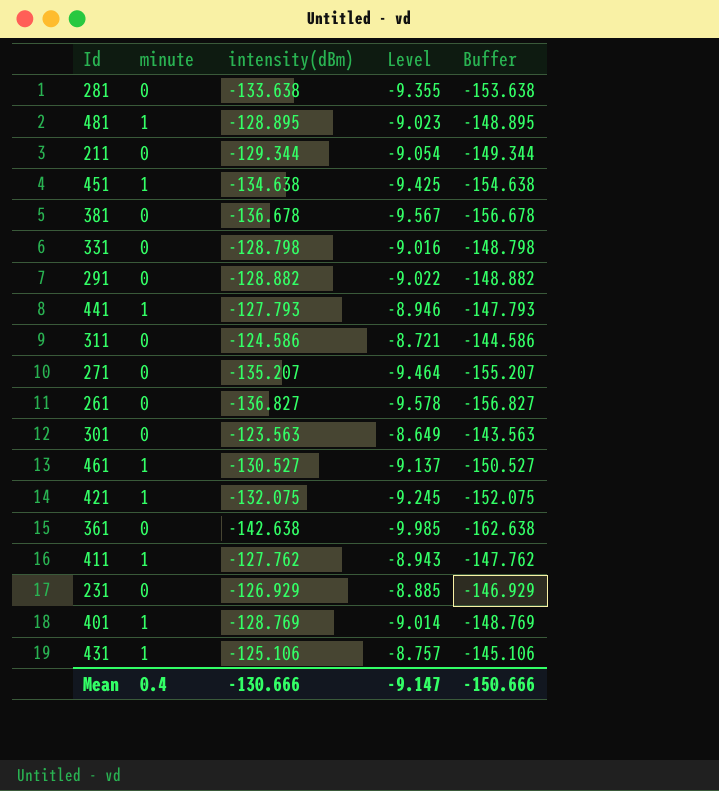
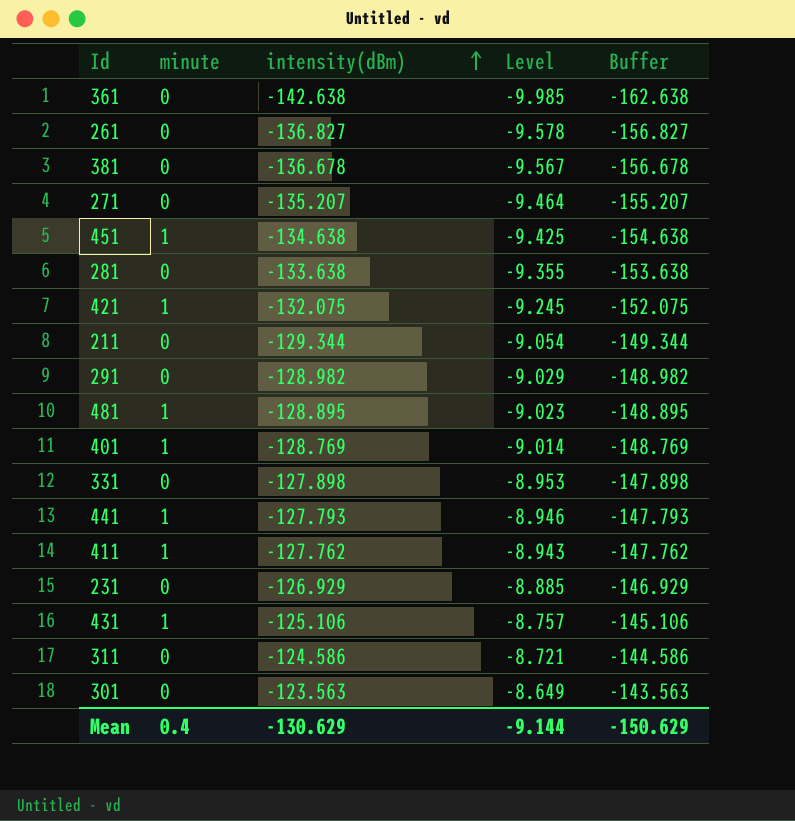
row order: none -> intensity(dBm) ascending
row 461: 1 | -130.527 | -9.137 | -150.527 -> none
291 | intensity(dBm): -128.882 -> -128.982
291 | Level: -9.022 -> -9.029
291 | Buffer: -148.882 -> -148.982
331 | intensity(dBm): -128.798 -> -127.898
331 | Level: -9.016 -> -8.953
331 | Buffer: -148.798 -> -147.898
Mean | intensity(dBm): -130.666 -> -130.629
Mean | Level: -9.147 -> -9.144
Mean | Buffer: -150.666 -> -150.629

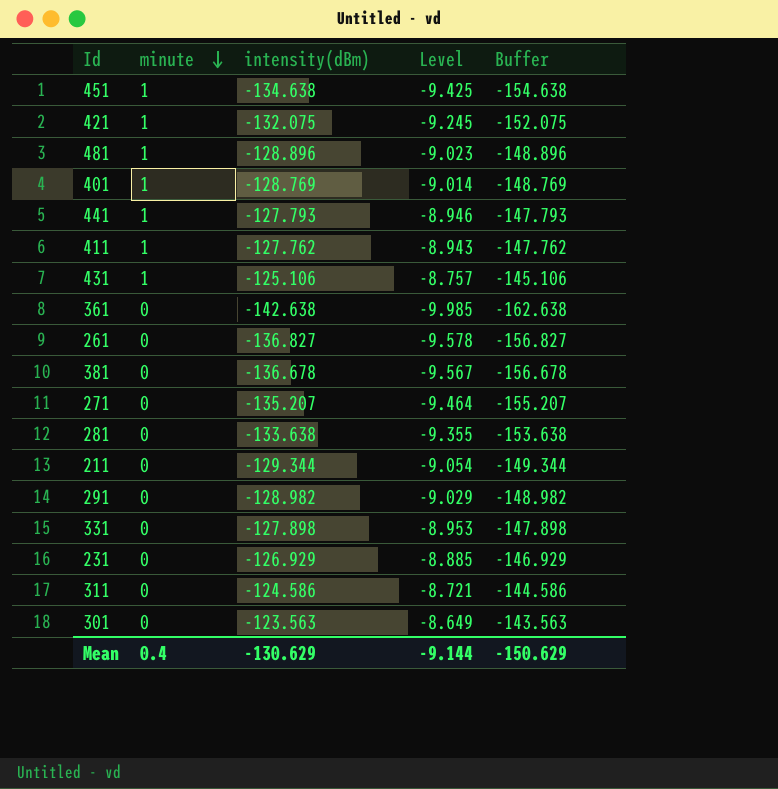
row order: intensity(dBm) ascending -> minute descending
481 | intensity(dBm): -128.895 -> -128.896
481 | Buffer: -148.895 -> -148.896

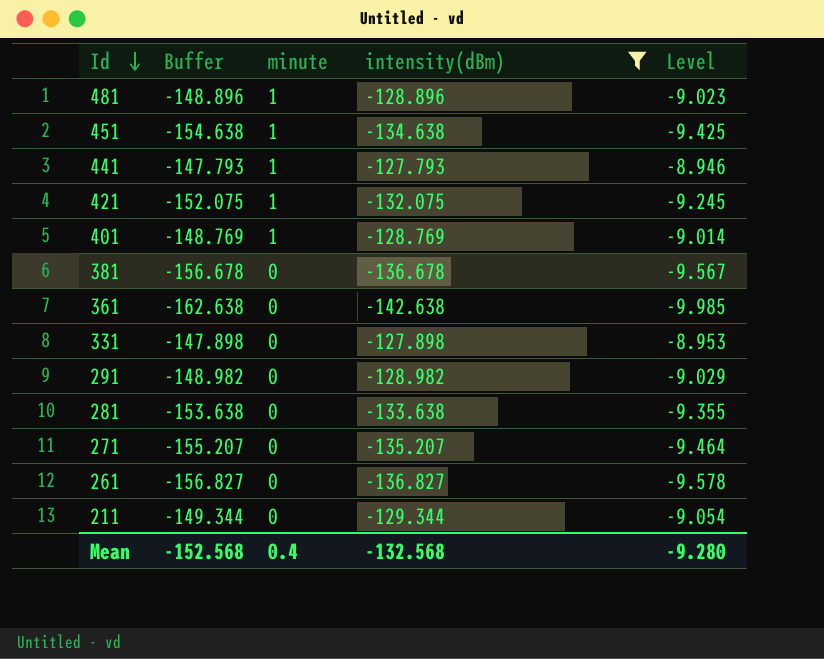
filter: none -> intensity(dBm) <= -127.793
row order: minute descending -> Id descending
column Buffer | position: 5 -> 2
Mean | Buffer: -150.629 -> -152.568
Mean | intensity(dBm): -130.629 -> -132.568
Mean | Level: -9.144 -> -9.280

